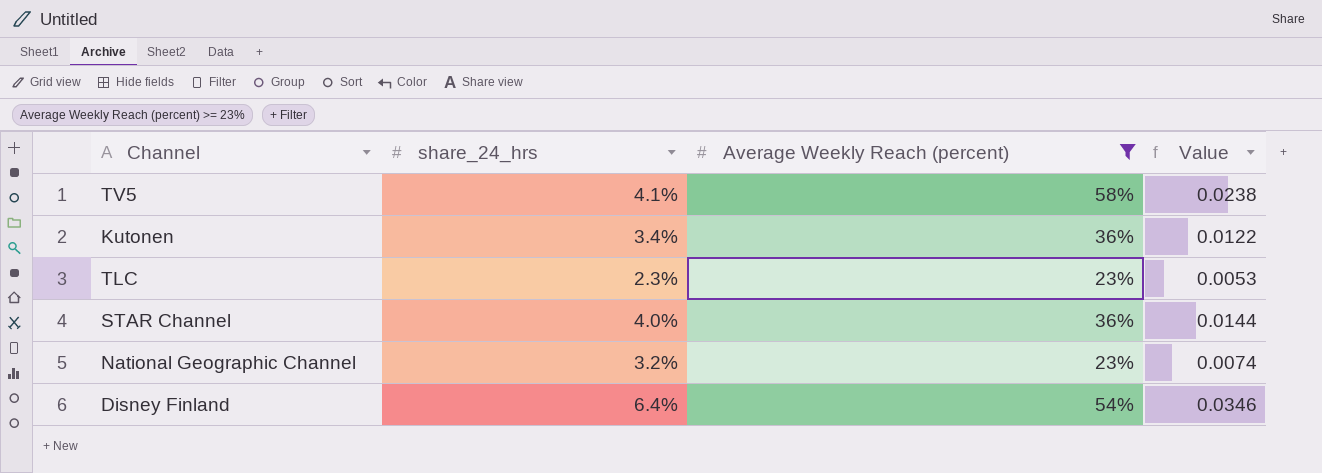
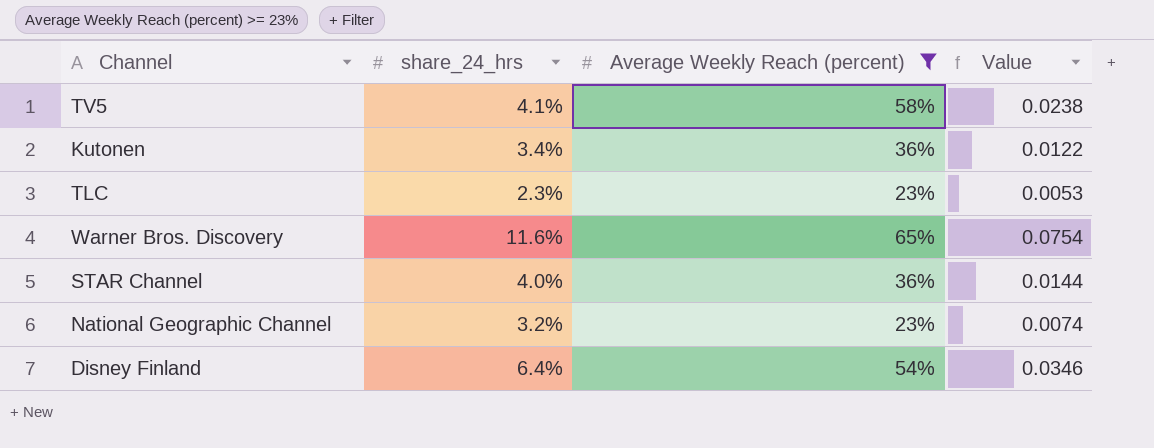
row Warner Bros. Discovery: none -> 11.6% | 65% | 0.0754

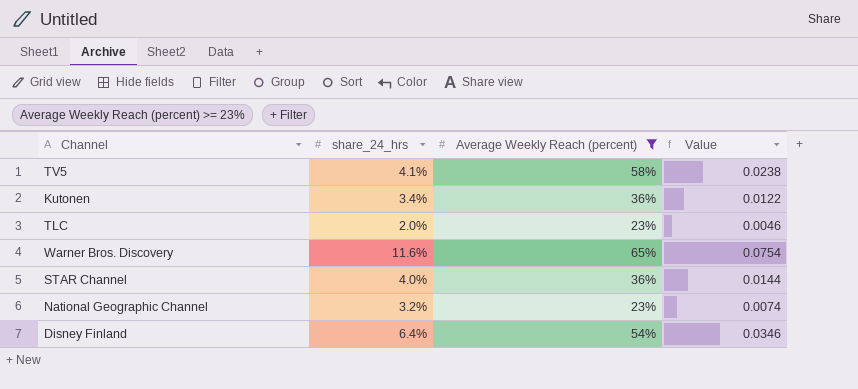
TLC | share_24_hrs: 2.3% -> 2.0%
TLC | Value: 0.0053 -> 0.0046

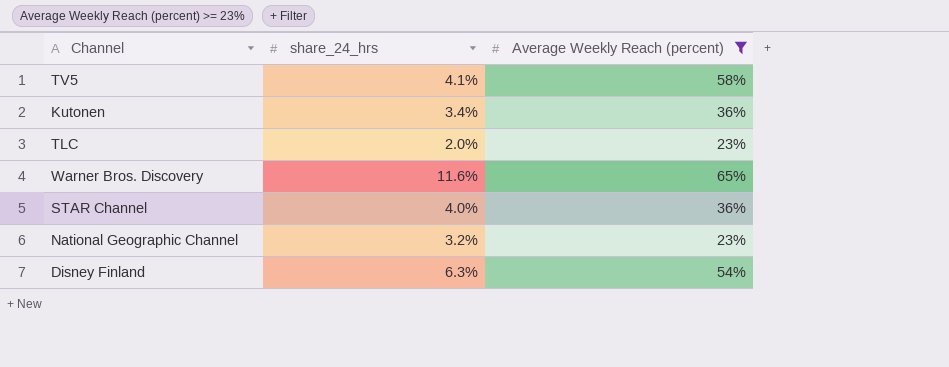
column Value | formula: [share_24_hrs] * [Average Weekly Reach (percent)] -> none
Disney Finland | share_24_hrs: 6.4% -> 6.3%

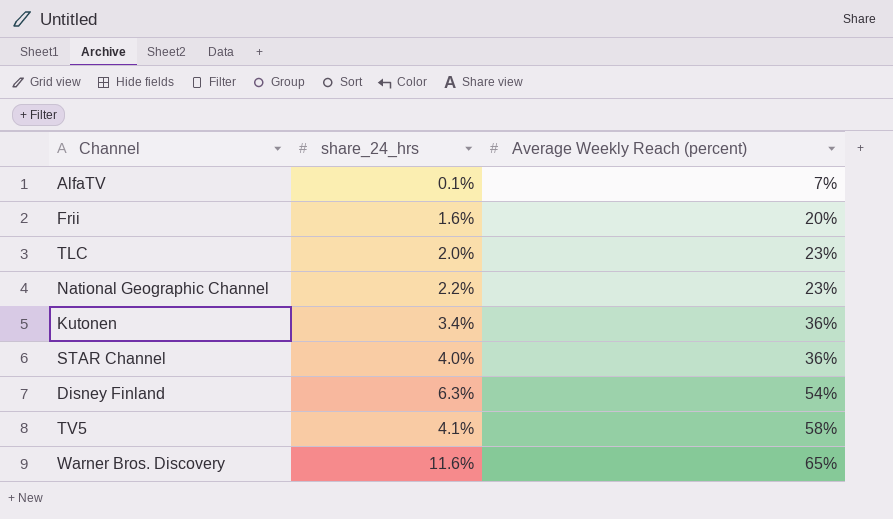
filter: Average Weekly Reach (percent) >= 23% -> none
row order: none -> Average Weekly Reach (percent) ascending
National Geographic Channel | share_24_hrs: 3.2% -> 2.2%

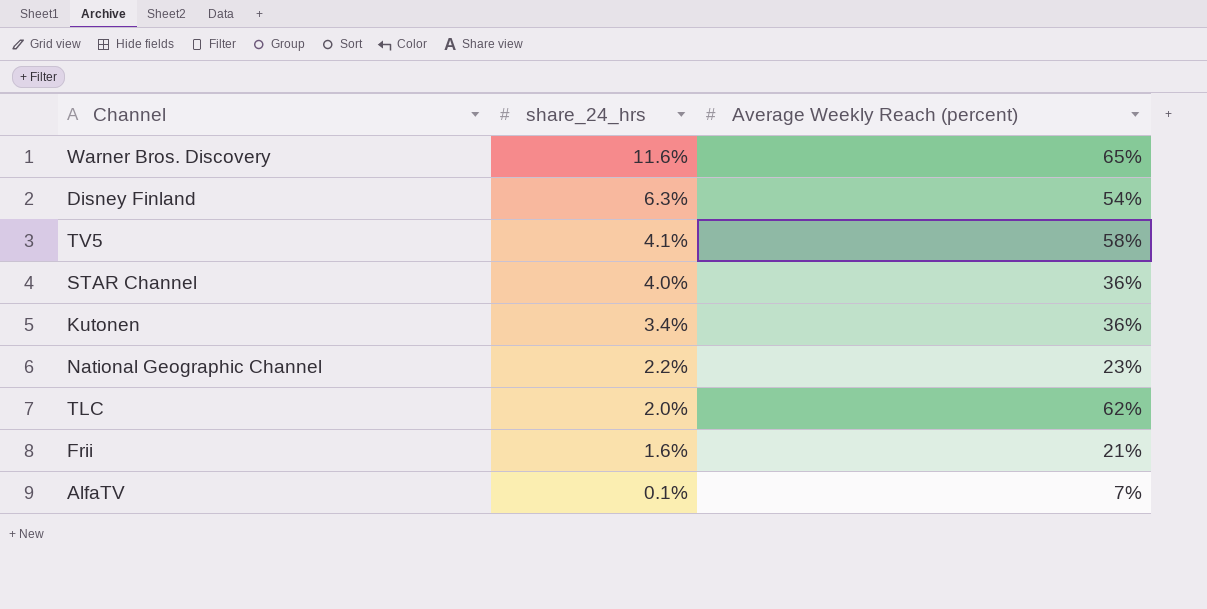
row order: Average Weekly Reach (percent) ascending -> share_24_hrs descending
TLC | Average Weekly Reach (percent): 23% -> 62%
Frii | Average Weekly Reach (percent): 20% -> 21%

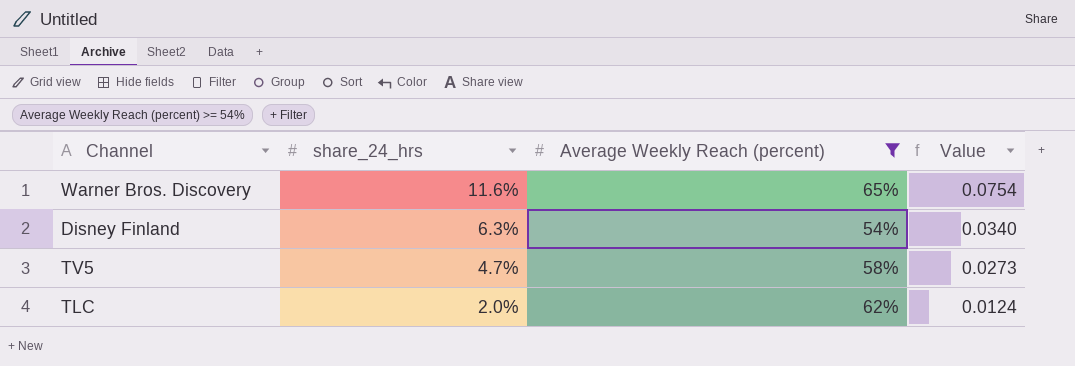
filter: none -> Average Weekly Reach (percent) >= 54%
column Value | formula: none -> [share_24_hrs] * [Average Weekly Reach (percent)]
TV5 | share_24_hrs: 4.1% -> 4.7%

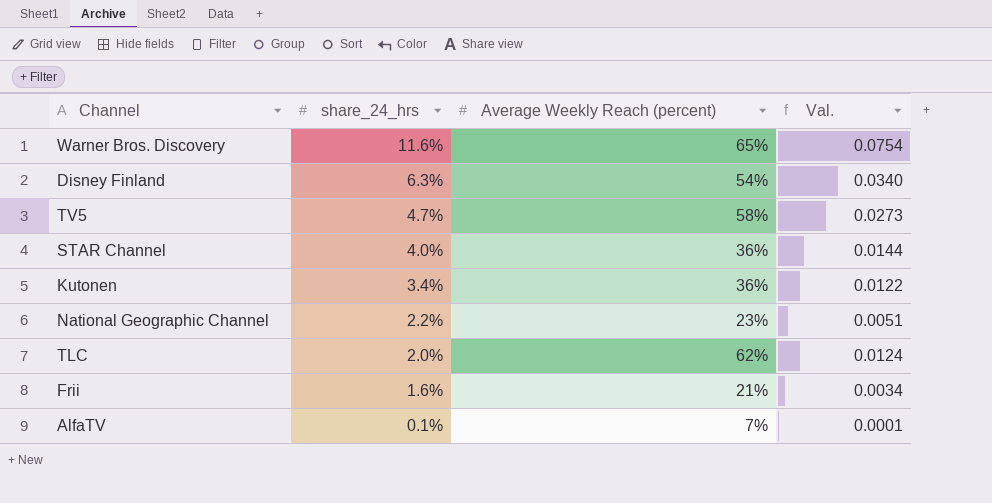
filter: Average Weekly Reach (percent) >= 54% -> none
column name: Value -> Val.

